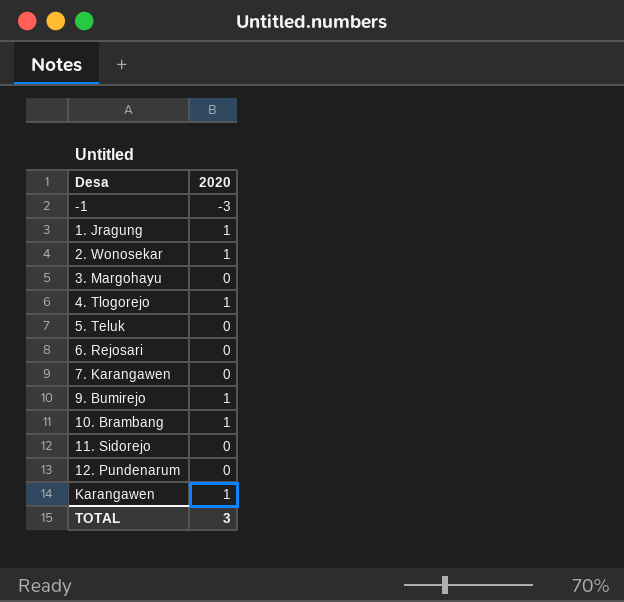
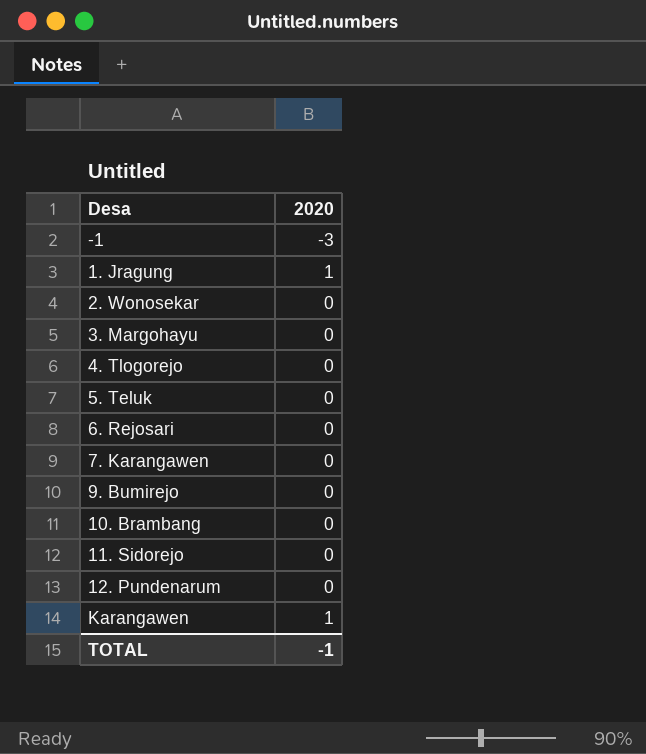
2. Wonosekar | 2020: 1 -> 0
4. Tlogorejo | 2020: 1 -> 0
9. Bumirejo | 2020: 1 -> 0
10. Brambang | 2020: 1 -> 0
TOTAL | 2020: 3 -> -1

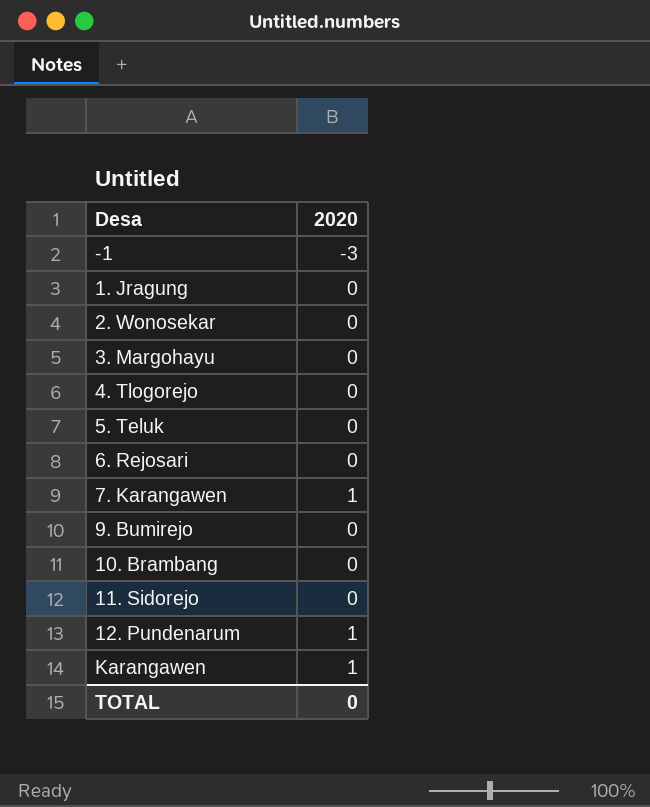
1. Jragung | 2020: 1 -> 0
7. Karangawen | 2020: 0 -> 1
12. Pundenarum | 2020: 0 -> 1
TOTAL | 2020: -1 -> 0

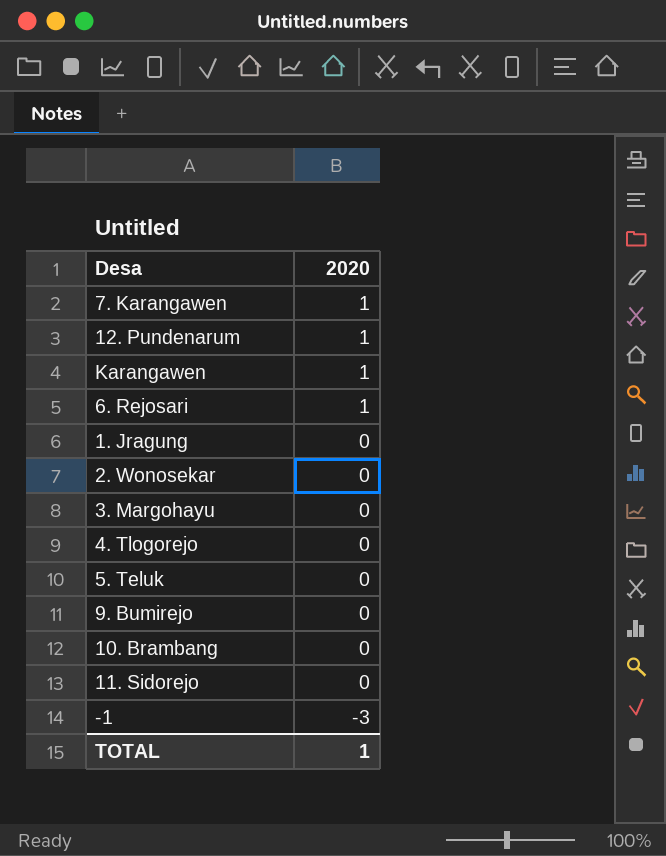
row order: none -> 2020 descending
6. Rejosari | 2020: 0 -> 1
TOTAL | 2020: 0 -> 1

